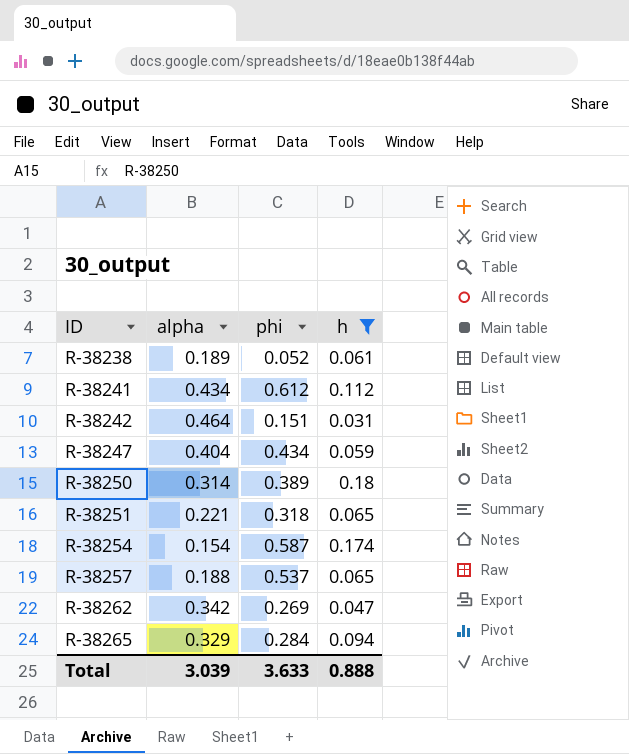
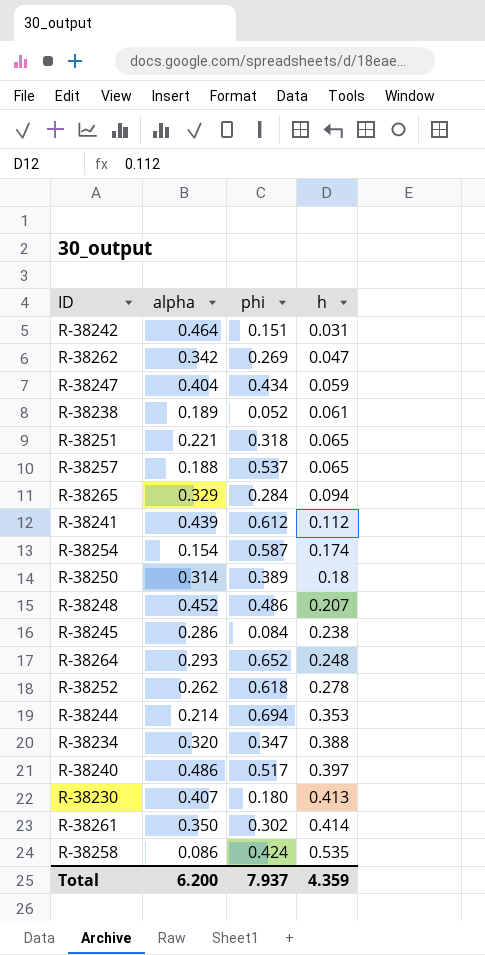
filter: h <= 0.18 -> none
row order: ID ascending -> h ascending
R-38241 | alpha: 0.434 -> 0.439
Total | alpha: 3.039 -> 6.200
Total | phi: 3.633 -> 7.937
Total | h: 0.888 -> 4.359

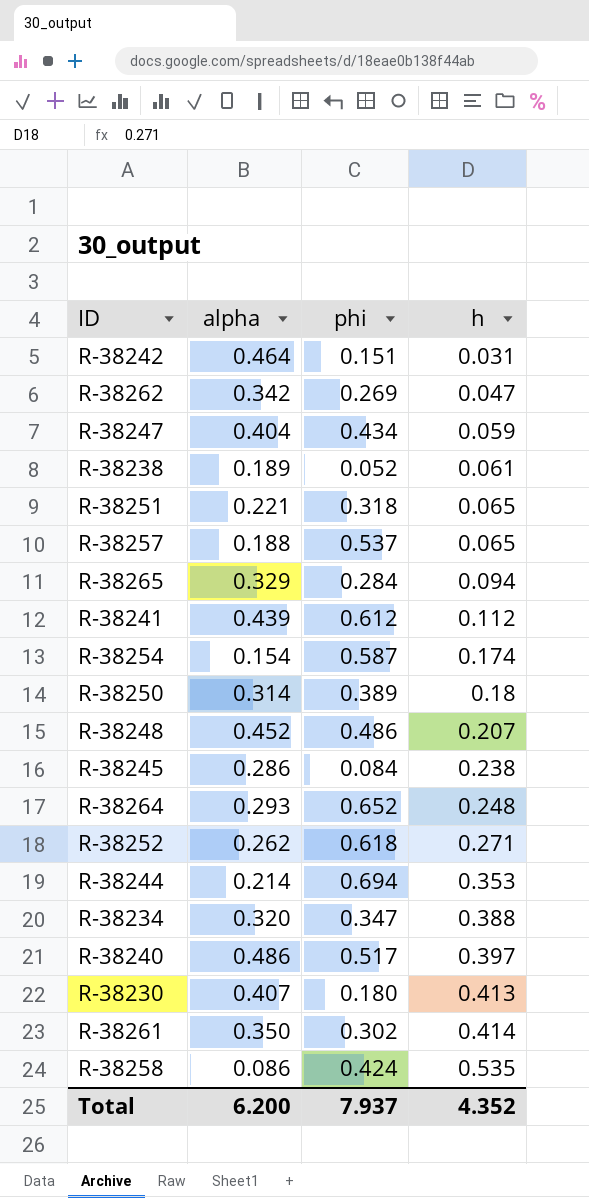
R-38252 | h: 0.278 -> 0.271
Total | h: 4.359 -> 4.352

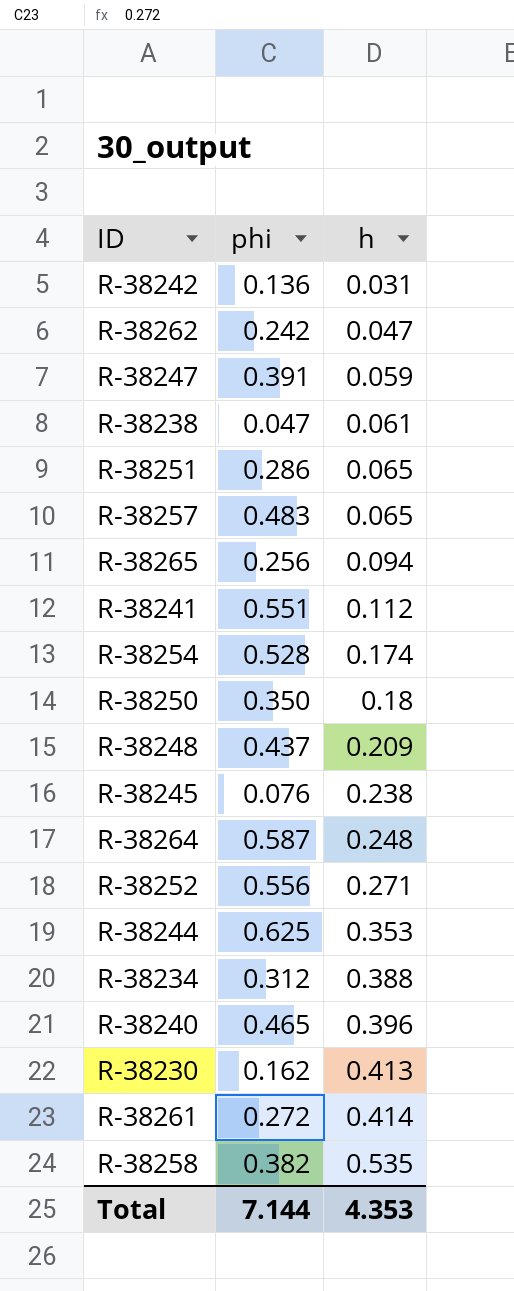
column alpha | position: 2 -> none
R-38242 | phi: 0.151 -> 0.136
R-38262 | phi: 0.269 -> 0.242
R-38247 | phi: 0.434 -> 0.391
R-38238 | phi: 0.052 -> 0.047
R-38251 | phi: 0.318 -> 0.286
R-38257 | phi: 0.537 -> 0.483
R-38265 | phi: 0.284 -> 0.256
R-38241 | phi: 0.612 -> 0.551
R-38254 | phi: 0.587 -> 0.528
R-38250 | phi: 0.389 -> 0.350
R-38248 | phi: 0.486 -> 0.437
R-38248 | h: 0.207 -> 0.209
R-38245 | phi: 0.084 -> 0.076
R-38264 | phi: 0.652 -> 0.587
R-38252 | phi: 0.618 -> 0.556
R-38244 | phi: 0.694 -> 0.625
R-38234 | phi: 0.347 -> 0.312
R-38240 | phi: 0.517 -> 0.465
R-38240 | h: 0.397 -> 0.396
R-38230 | phi: 0.180 -> 0.162
R-38261 | phi: 0.302 -> 0.272
R-38258 | phi: 0.424 -> 0.382
Total | phi: 7.937 -> 7.144
Total | h: 4.352 -> 4.353

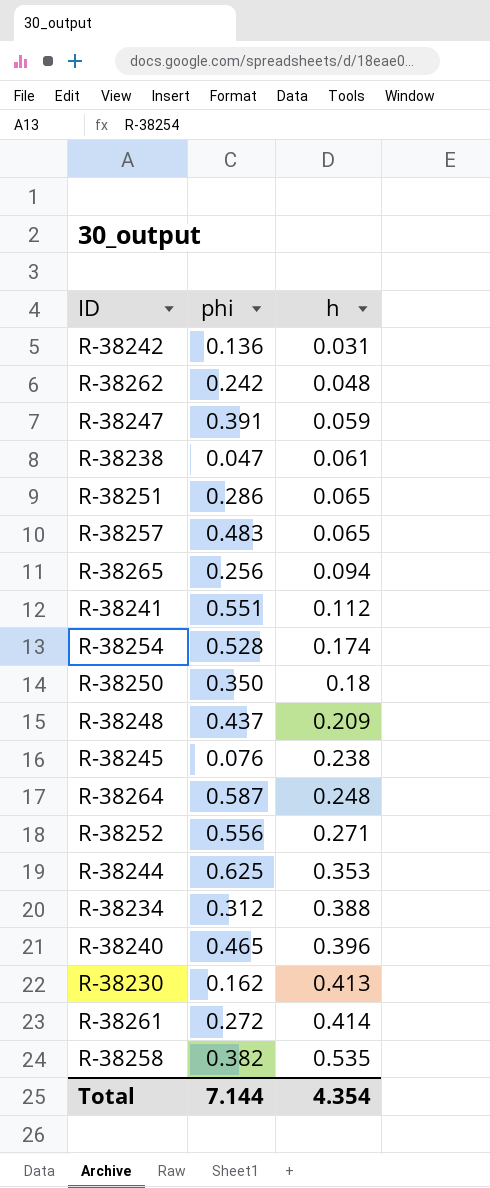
R-38262 | h: 0.047 -> 0.048
Total | h: 4.353 -> 4.354

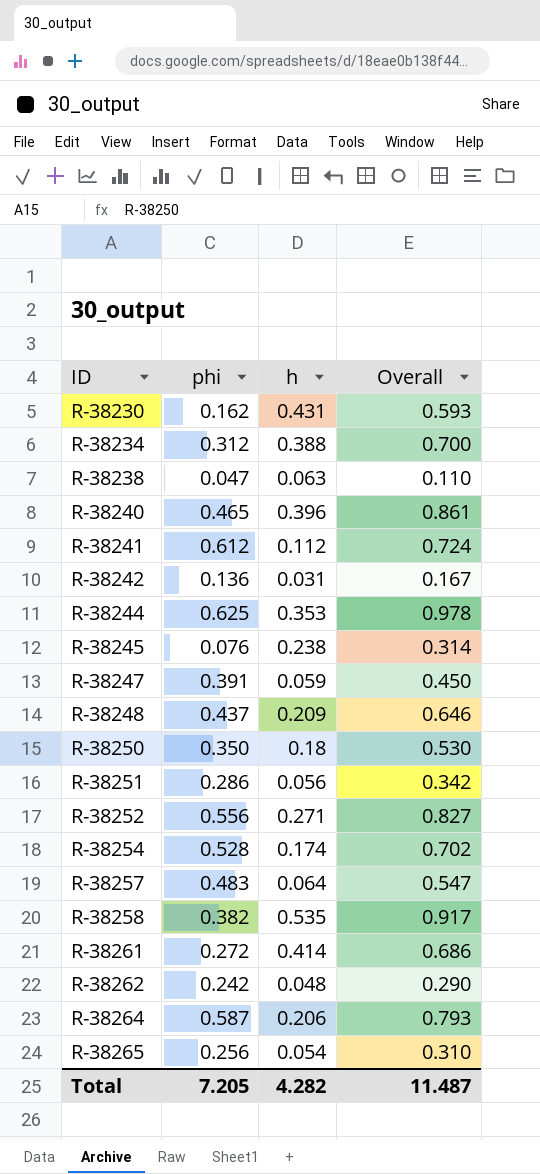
row order: h ascending -> ID ascending
column Overall | formula: none -> [phi] + [h]
R-38230 | h: 0.413 -> 0.431
R-38238 | h: 0.061 -> 0.063
R-38241 | phi: 0.551 -> 0.612
R-38251 | h: 0.065 -> 0.056
R-38257 | h: 0.065 -> 0.064
R-38264 | h: 0.248 -> 0.206
R-38265 | h: 0.094 -> 0.054
Total | phi: 7.144 -> 7.205
Total | h: 4.354 -> 4.282

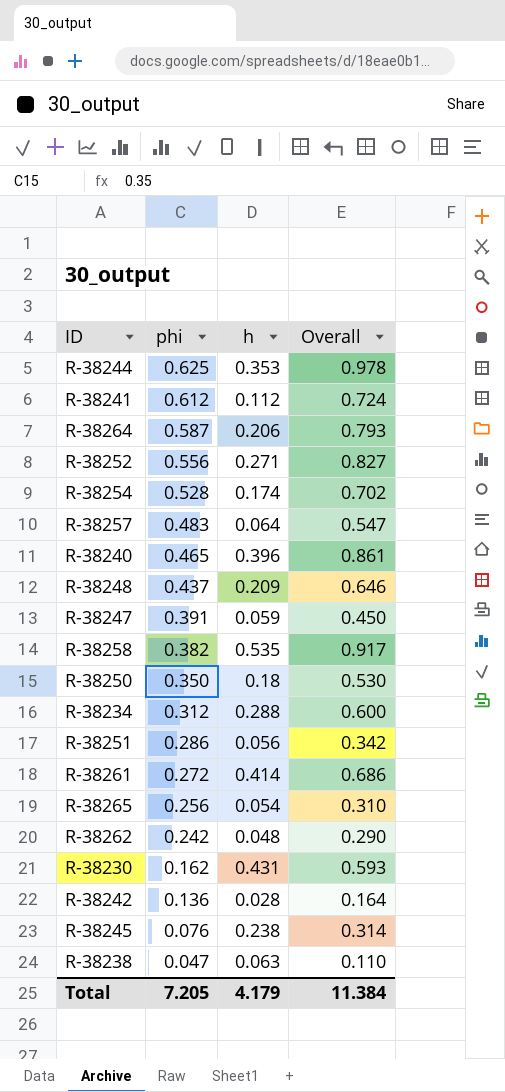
row order: ID ascending -> phi descending
R-38234 | h: 0.388 -> 0.288
R-38234 | Overall: 0.700 -> 0.600
R-38242 | h: 0.031 -> 0.028
R-38242 | Overall: 0.167 -> 0.164
Total | h: 4.282 -> 4.179
Total | Overall: 11.487 -> 11.384

